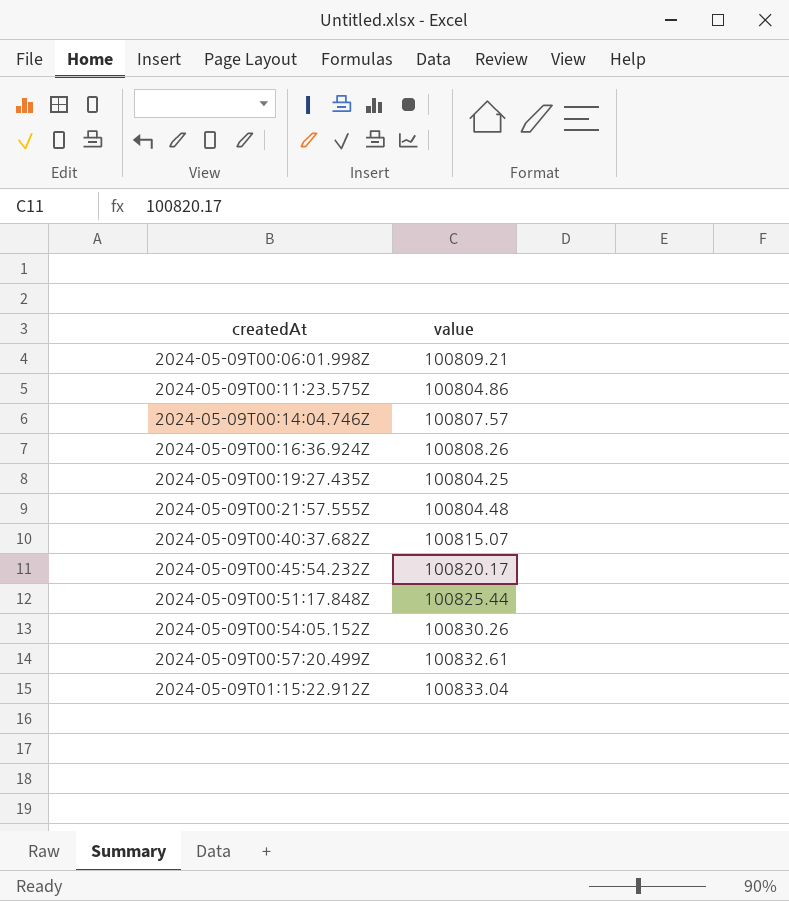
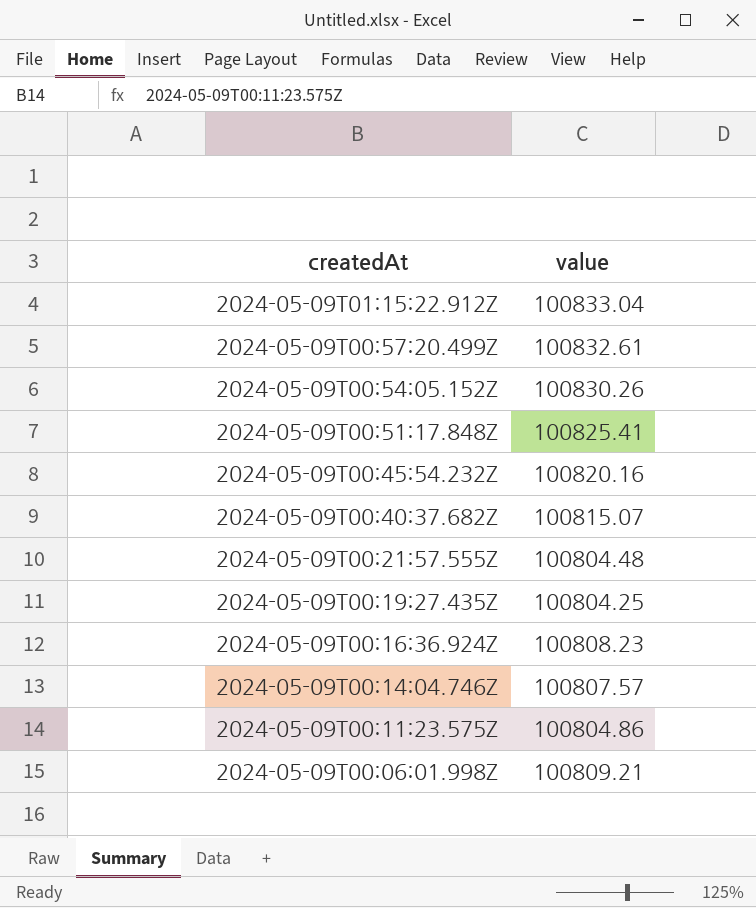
row order: createdAt ascending -> createdAt descending
2024-05-09T00:51:17.848Z | value: 100825.44 -> 100825.41
2024-05-09T00:45:54.232Z | value: 100820.17 -> 100820.16
2024-05-09T00:16:36.924Z | value: 100808.26 -> 100808.23

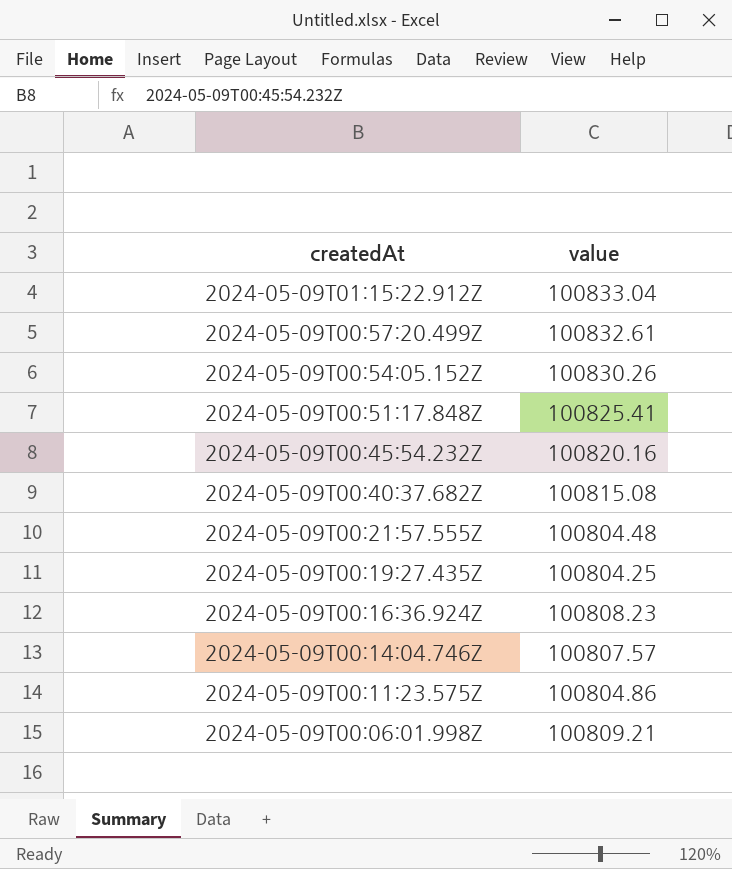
2024-05-09T00:40:37.682Z | value: 100815.07 -> 100815.08

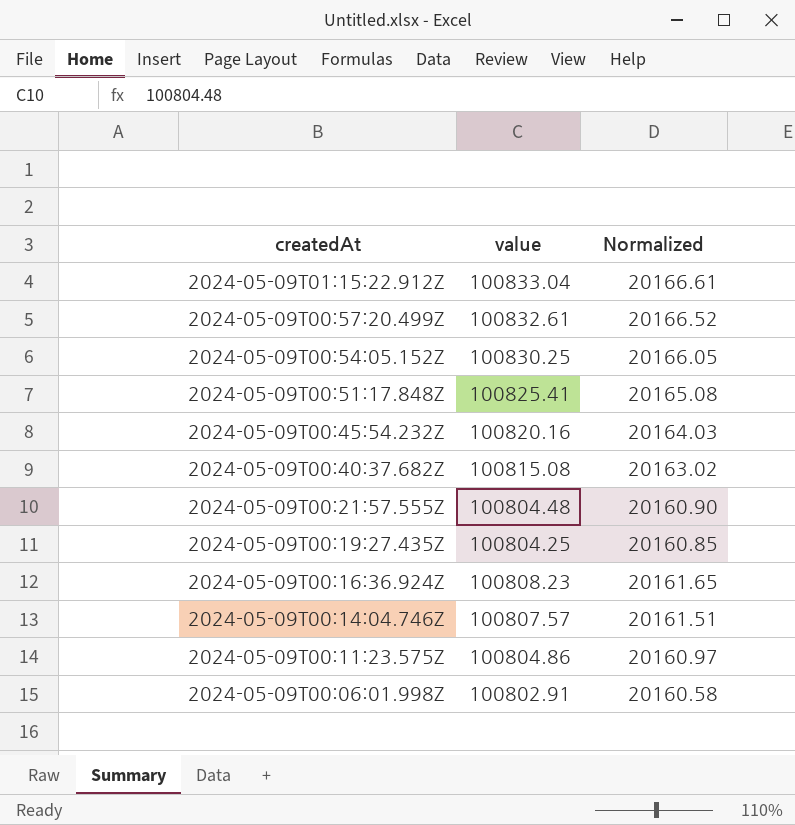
column Normalized | formula: none -> [value] * 0.2
2024-05-09T00:54:05.152Z | value: 100830.26 -> 100830.25
2024-05-09T00:06:01.998Z | value: 100809.21 -> 100802.91

